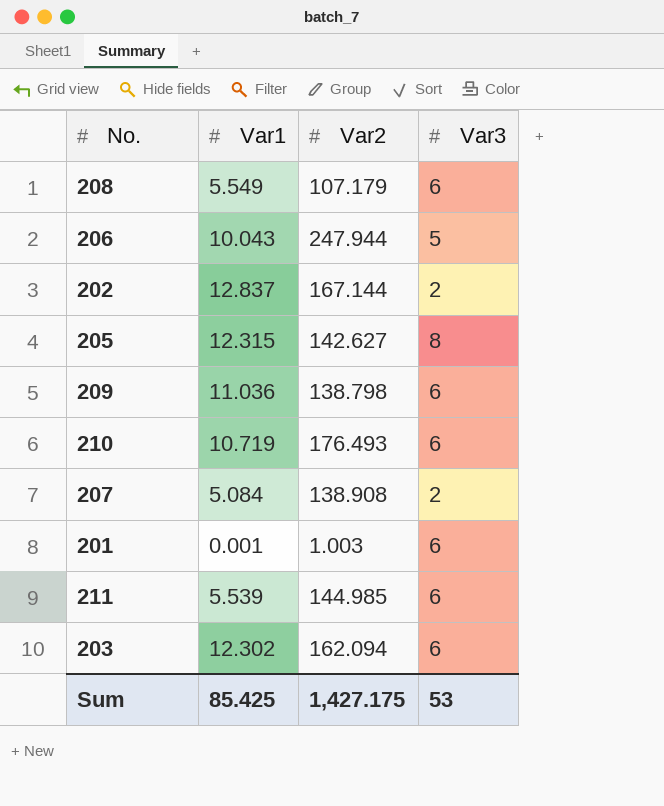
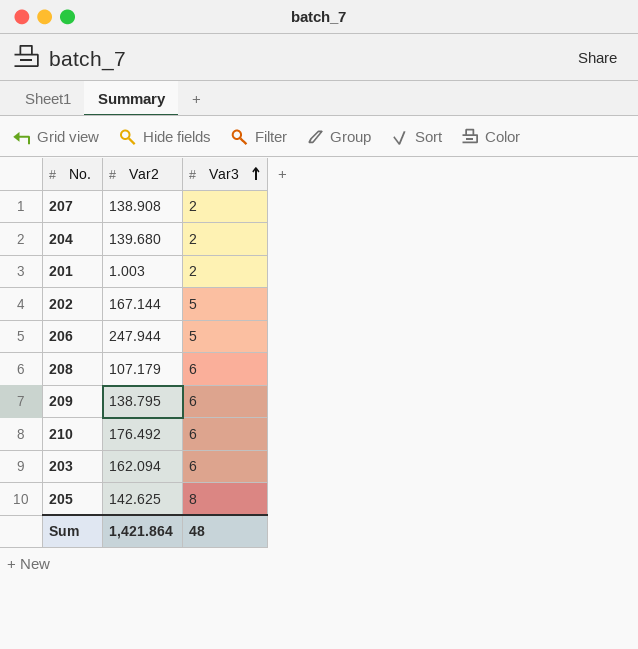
row order: none -> Var3 ascending
column Var1 | position: 2 -> none
row 211: 5.539 | 144.985 | 6 -> none
row 204: none -> 139.680 | 2
201 | Var3: 6 -> 2
202 | Var3: 2 -> 5
209 | Var2: 138.798 -> 138.795
210 | Var2: 176.493 -> 176.492
205 | Var2: 142.627 -> 142.625
Sum | Var2: 1,427.175 -> 1,421.864
Sum | Var3: 53 -> 48

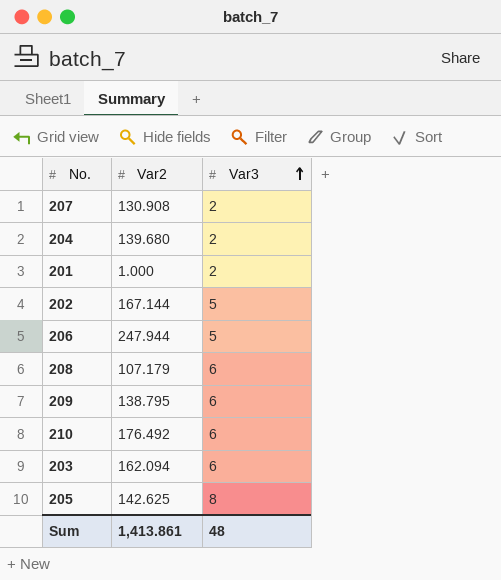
207 | Var2: 138.908 -> 130.908
201 | Var2: 1.003 -> 1.000
Sum | Var2: 1,421.864 -> 1,413.861

